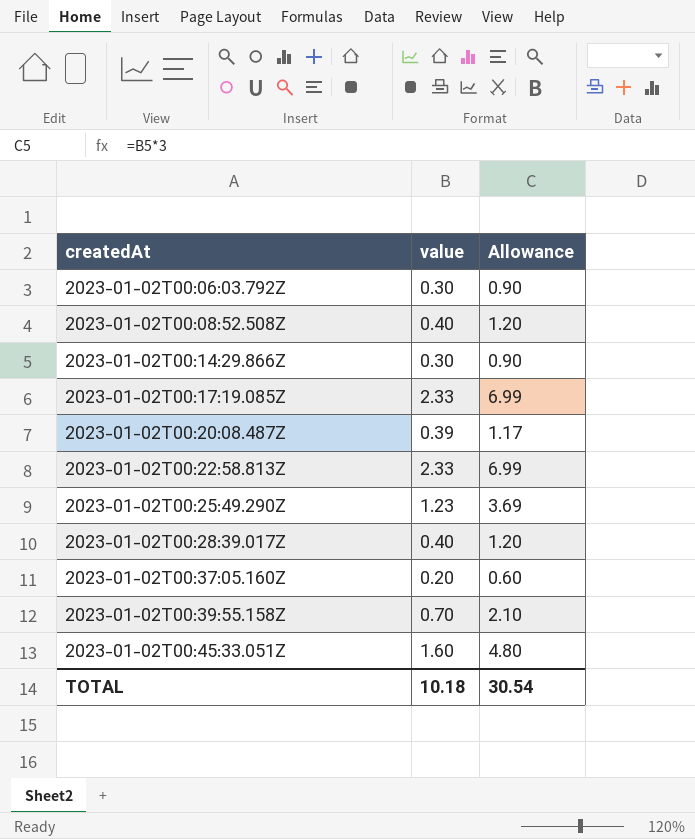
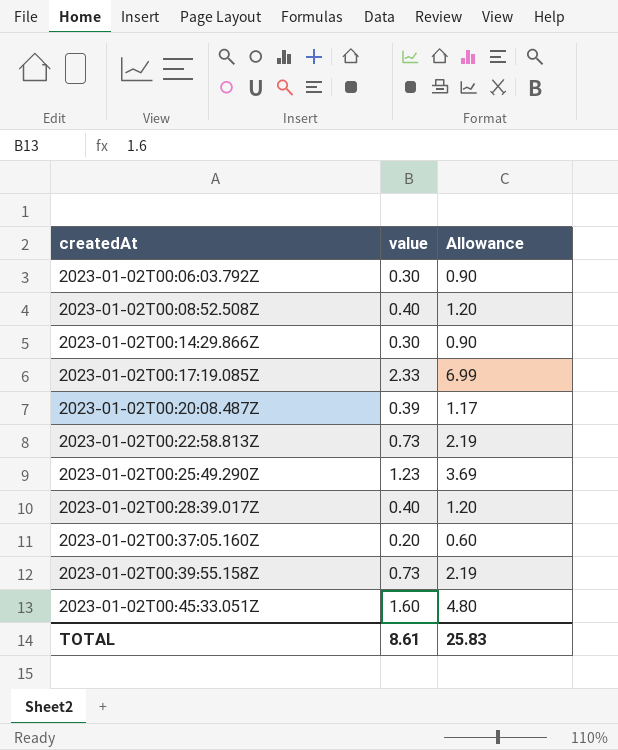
2023-01-02T00:22:58.813Z | value: 2.33 -> 0.73
2023-01-02T00:22:58.813Z | Allowance: 6.99 -> 2.19
2023-01-02T00:39:55.158Z | value: 0.70 -> 0.73
2023-01-02T00:39:55.158Z | Allowance: 2.10 -> 2.19
TOTAL | value: 10.18 -> 8.61
TOTAL | Allowance: 30.54 -> 25.83

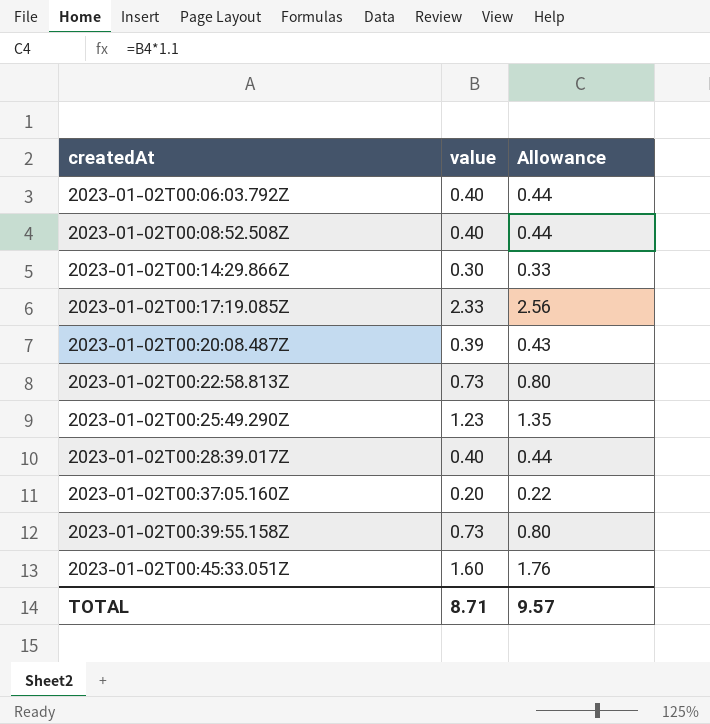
column Allowance | formula: [value] * 3 -> [value] * 1.1
2023-01-02T00:06:03.792Z | value: 0.30 -> 0.40
TOTAL | value: 8.61 -> 8.71
TOTAL | Allowance: 25.83 -> 9.57

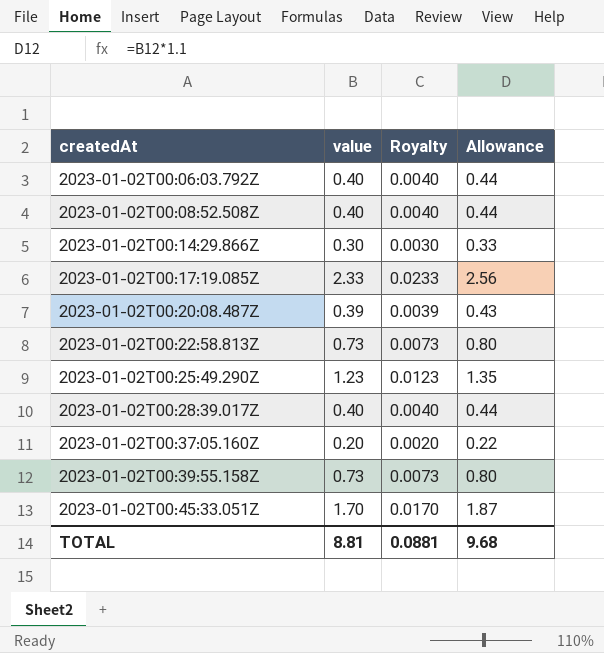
column Royalty | formula: none -> [value] * 0.01
2023-01-02T00:45:33.051Z | value: 1.60 -> 1.70
2023-01-02T00:45:33.051Z | Allowance: 1.76 -> 1.87
TOTAL | value: 8.71 -> 8.81
TOTAL | Allowance: 9.57 -> 9.68

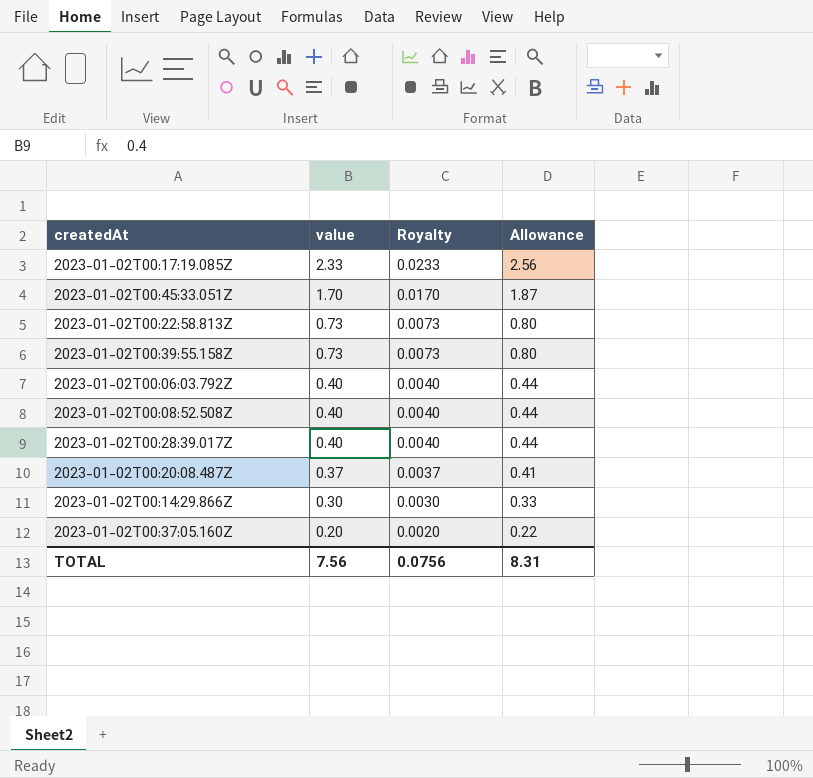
row order: createdAt ascending -> value descending
row 2023-01-02T00:25:49.290Z: 1.23 | 0.0123 | 1.35 -> none
2023-01-02T00:20:08.487Z | value: 0.39 -> 0.37
2023-01-02T00:20:08.487Z | Royalty: 0.0039 -> 0.0037
2023-01-02T00:20:08.487Z | Allowance: 0.43 -> 0.41
TOTAL | value: 8.81 -> 7.56
TOTAL | Royalty: 0.0881 -> 0.0756
TOTAL | Allowance: 9.68 -> 8.31

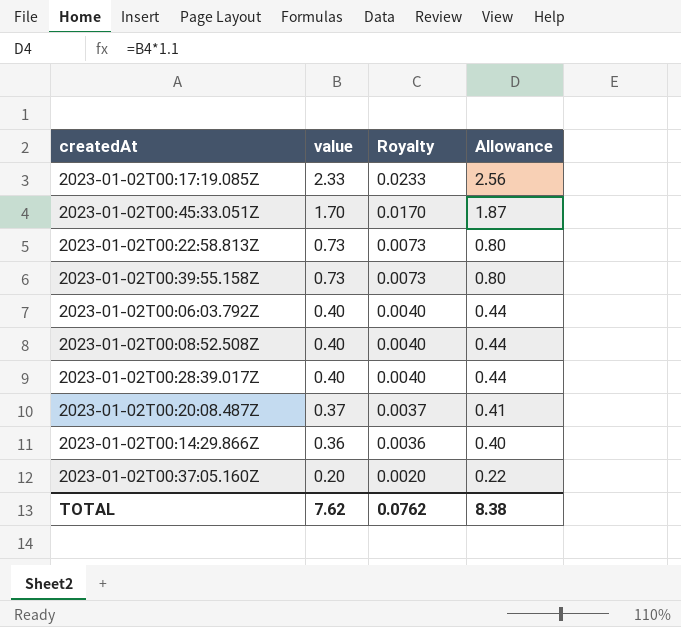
2023-01-02T00:14:29.866Z | value: 0.30 -> 0.36
2023-01-02T00:14:29.866Z | Royalty: 0.0030 -> 0.0036
2023-01-02T00:14:29.866Z | Allowance: 0.33 -> 0.40
TOTAL | value: 7.56 -> 7.62
TOTAL | Royalty: 0.0756 -> 0.0762
TOTAL | Allowance: 8.31 -> 8.38

